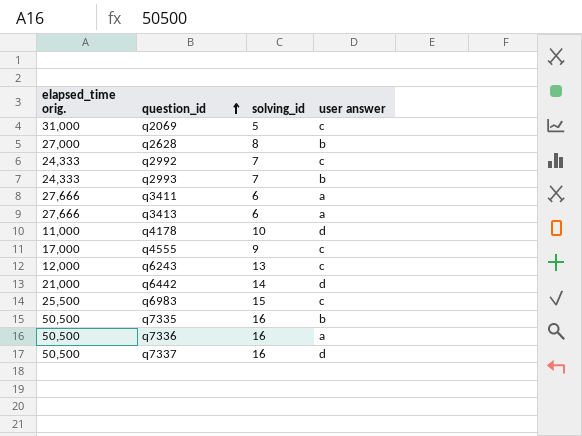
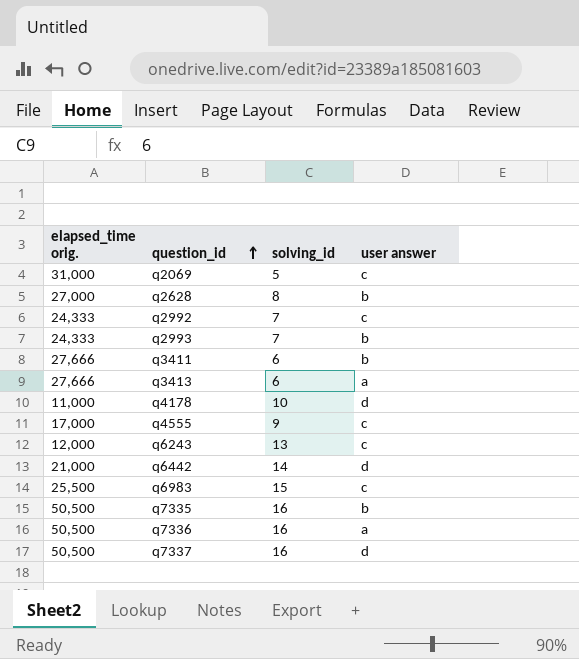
q3411 | user answer: a -> b

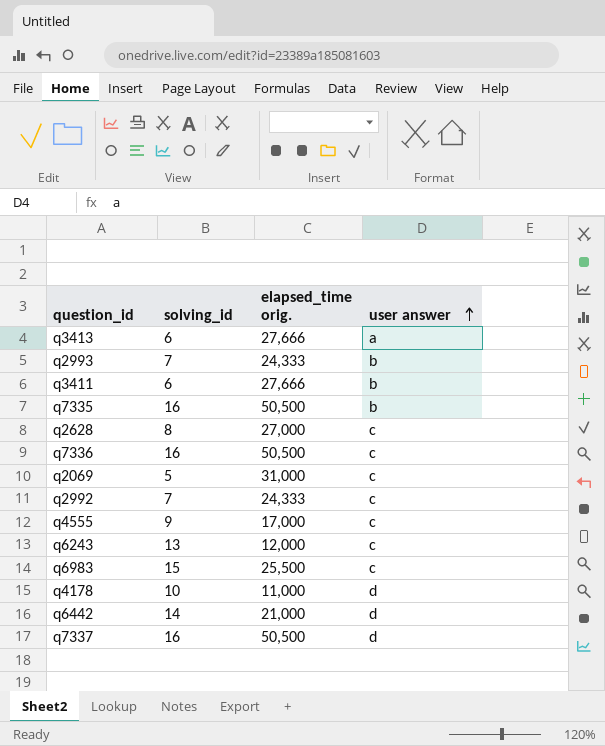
row order: question_id ascending -> user answer ascending
column elapsed_time orig. | position: 1 -> 3
q2628 | user answer: b -> c
q7336 | user answer: a -> c

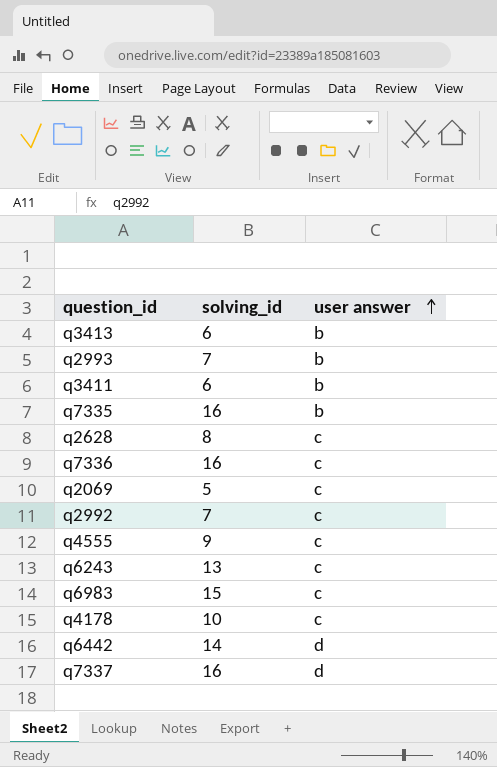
column elapsed_time orig. | position: 3 -> none
q3413 | user answer: a -> b
q4178 | user answer: d -> c

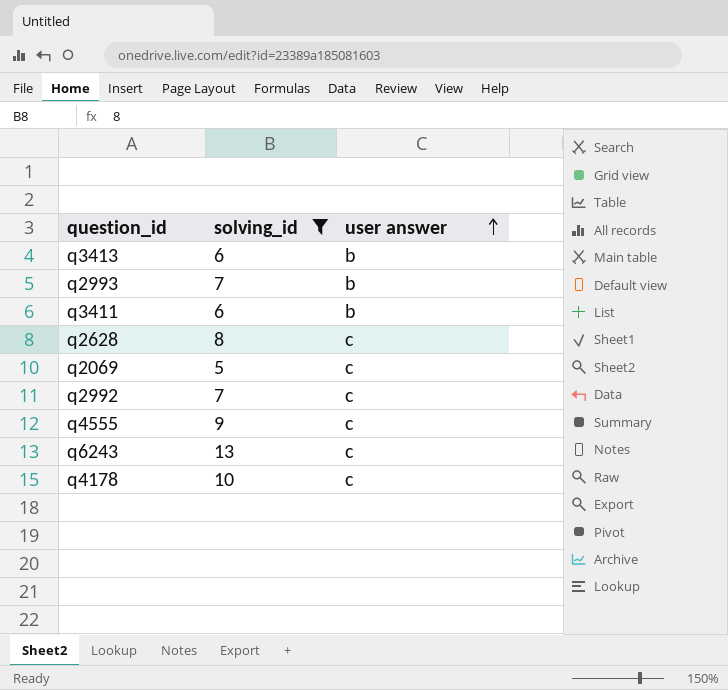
filter: none -> solving_id <= 13

